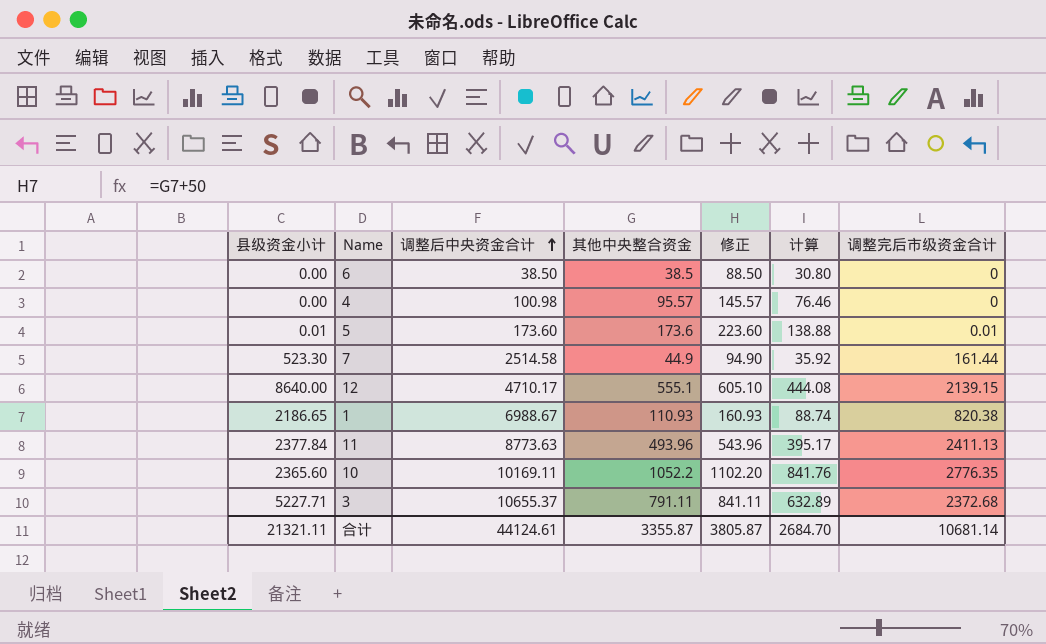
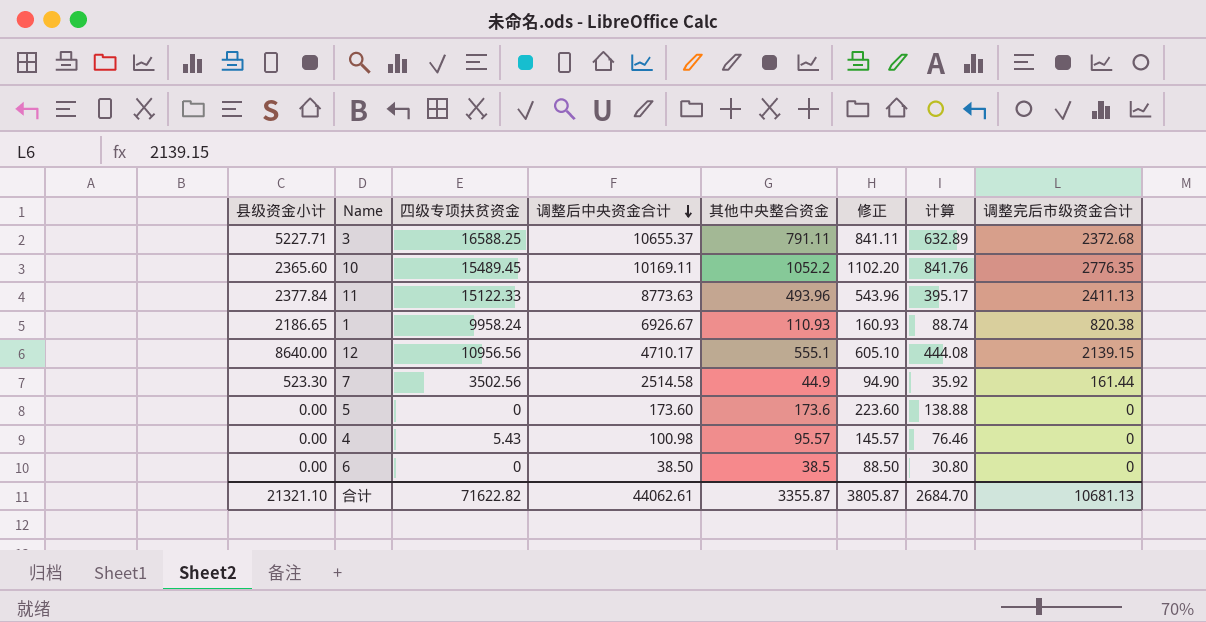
row order: 调整后中央资金合计 ascending -> 调整后中央资金合计 descending
column 四级专项扶贫资金 | position: none -> 3
1 | 调整后中央资金合计: 6988.67 -> 6926.67
5 | 县级资金小计: 0.01 -> 0.00
5 | 调整完后市级资金合计: 0.01 -> 0
合计 | 县级资金小计: 21321.11 -> 21321.10
合计 | 调整后中央资金合计: 44124.61 -> 44062.61
合计 | 调整完后市级资金合计: 10681.14 -> 10681.13

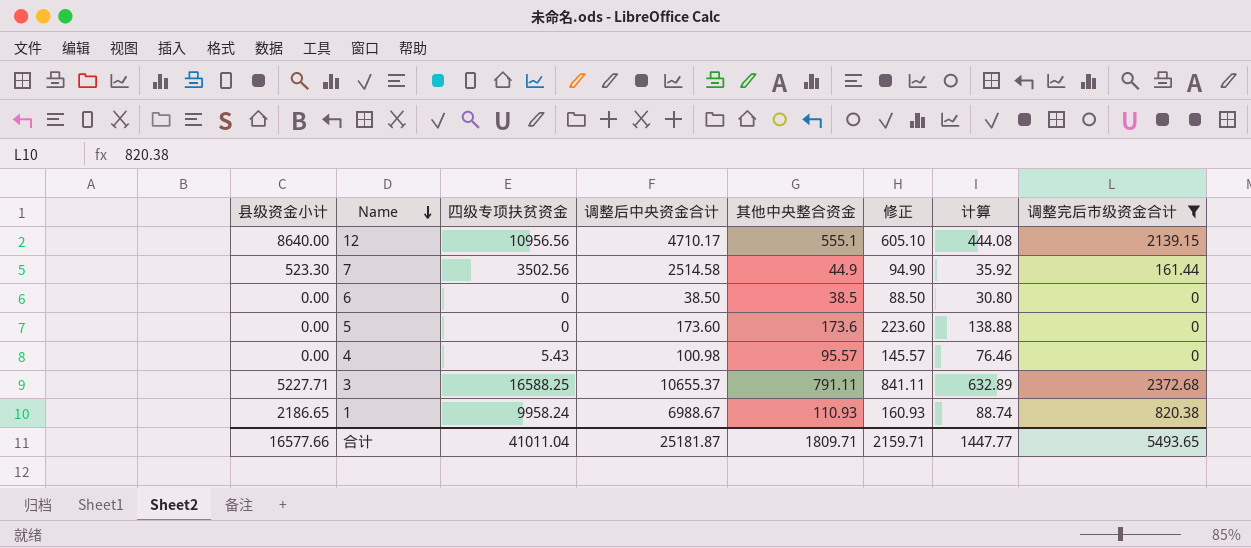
filter: none -> 调整完后市级资金合计 <= 2372.68
row order: 调整后中央资金合计 descending -> Name descending
1 | 调整后中央资金合计: 6926.67 -> 6988.67
合计 | 县级资金小计: 21321.10 -> 16577.66
合计 | 四级专项扶贫资金: 71622.82 -> 41011.04
合计 | 调整后中央资金合计: 44062.61 -> 25181.87
合计 | 其他中央整合资金: 3355.87 -> 1809.71
合计 | 修正: 3805.87 -> 2159.71
合计 | 计算: 2684.70 -> 1447.77
合计 | 调整完后市级资金合计: 10681.13 -> 5493.65

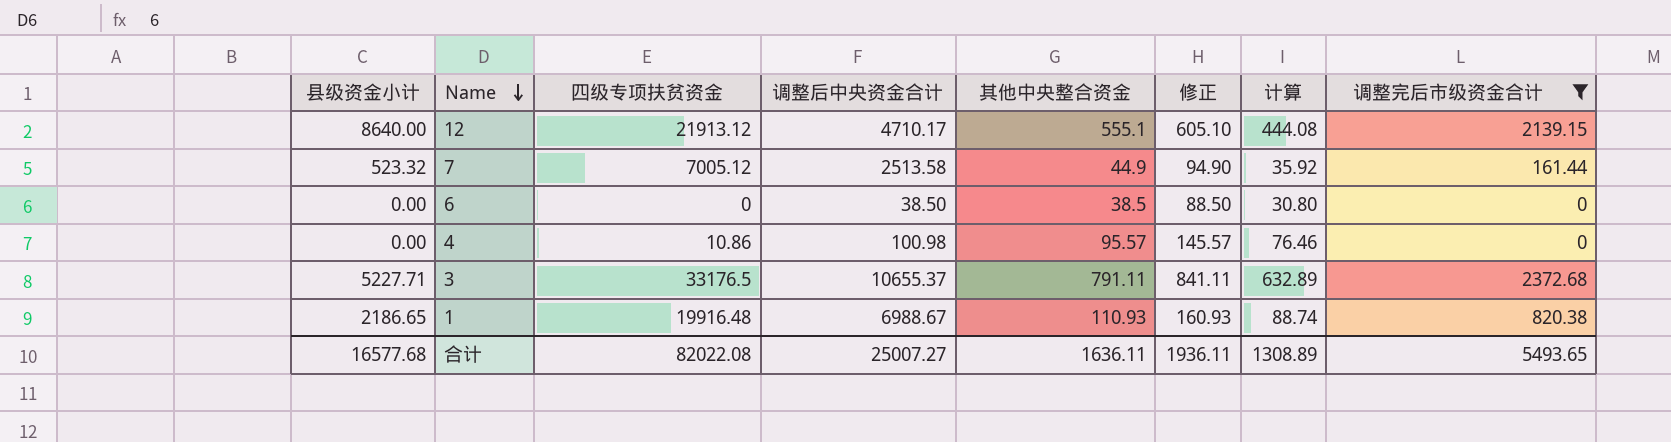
row 5: 0.00 | 0 | 173.60 | 173.6 | 223.60 | 138.88 | 0 -> none
12 | 四级专项扶贫资金: 10956.56 -> 21913.12
7 | 县级资金小计: 523.30 -> 523.32
7 | 四级专项扶贫资金: 3502.56 -> 7005.12
7 | 调整后中央资金合计: 2514.58 -> 2513.58
4 | 四级专项扶贫资金: 5.43 -> 10.86
3 | 四级专项扶贫资金: 16588.25 -> 33176.5
1 | 四级专项扶贫资金: 9958.24 -> 19916.48
合计 | 县级资金小计: 16577.66 -> 16577.68
合计 | 四级专项扶贫资金: 41011.04 -> 82022.08
合计 | 调整后中央资金合计: 25181.87 -> 25007.27
合计 | 其他中央整合资金: 1809.71 -> 1636.11
合计 | 修正: 2159.71 -> 1936.11
合计 | 计算: 1447.77 -> 1308.89

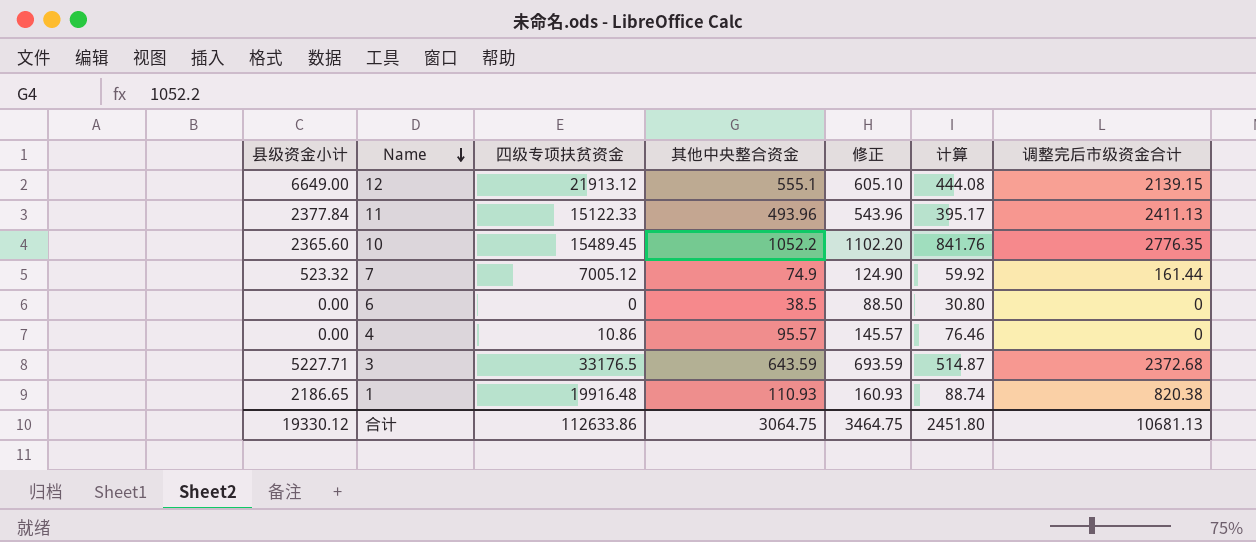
filter: 调整完后市级资金合计 <= 2372.68 -> none
column 调整后中央资金合计 | position: 4 -> none
12 | 县级资金小计: 8640.00 -> 6649.00
7 | 其他中央整合资金: 44.9 -> 74.9
7 | 修正: 94.90 -> 124.90
7 | 计算: 35.92 -> 59.92
3 | 其他中央整合资金: 791.11 -> 643.59
3 | 修正: 841.11 -> 693.59
3 | 计算: 632.89 -> 514.87
合计 | 县级资金小计: 16577.68 -> 19330.12
合计 | 四级专项扶贫资金: 82022.08 -> 112633.86
合计 | 其他中央整合资金: 1636.11 -> 3064.75
合计 | 修正: 1936.11 -> 3464.75
合计 | 计算: 1308.89 -> 2451.80
合计 | 调整完后市级资金合计: 5493.65 -> 10681.13

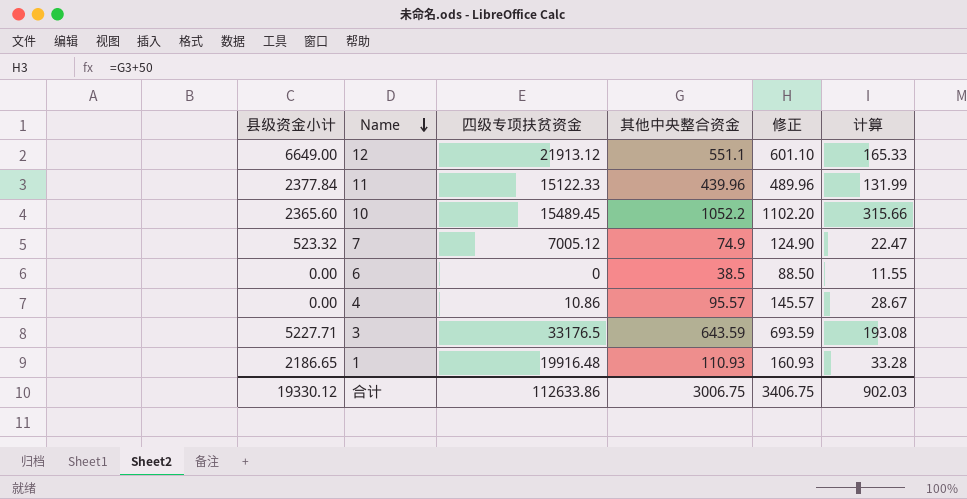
column 调整完后市级资金合计 | position: 7 -> none
column 计算 | formula: [其他中央整合资金] * 0.8 -> [其他中央整合资金] * 0.3
12 | 其他中央整合资金: 555.1 -> 551.1
12 | 修正: 605.10 -> 601.10
11 | 其他中央整合资金: 493.96 -> 439.96
11 | 修正: 543.96 -> 489.96
合计 | 其他中央整合资金: 3064.75 -> 3006.75
合计 | 修正: 3464.75 -> 3406.75
合计 | 计算: 2451.80 -> 902.03

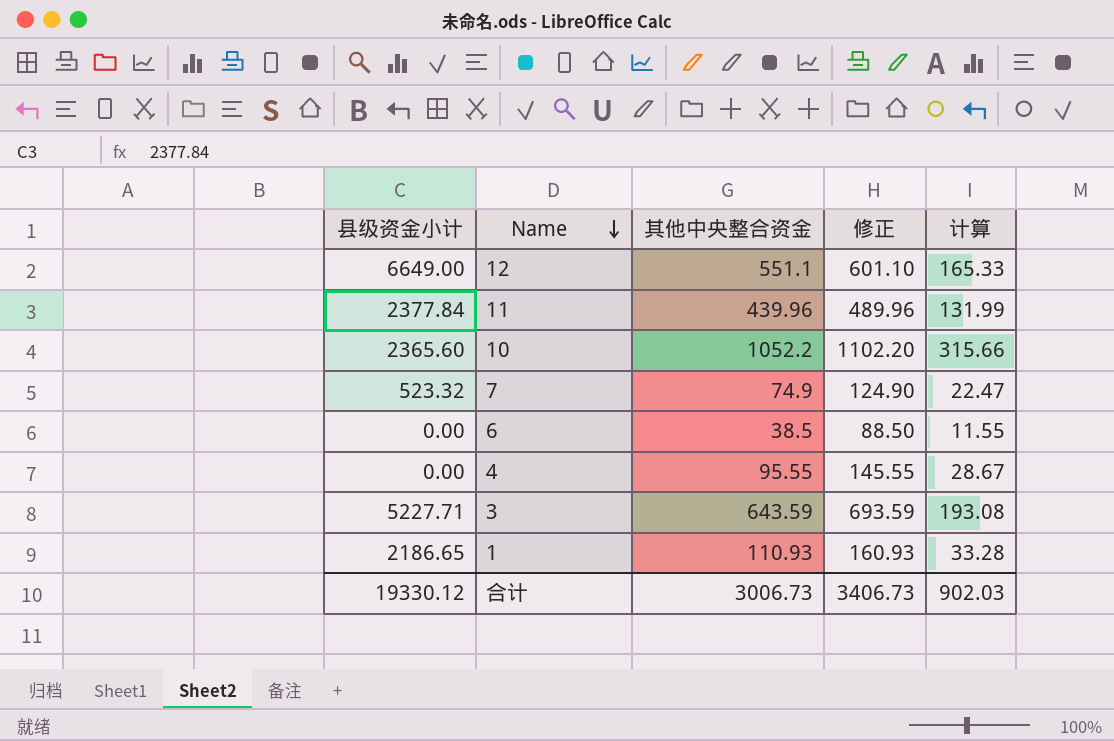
column 四级专项扶贫资金 | position: 3 -> none
4 | 其他中央整合资金: 95.57 -> 95.55
4 | 修正: 145.57 -> 145.55
合计 | 其他中央整合资金: 3006.75 -> 3006.73
合计 | 修正: 3406.75 -> 3406.73

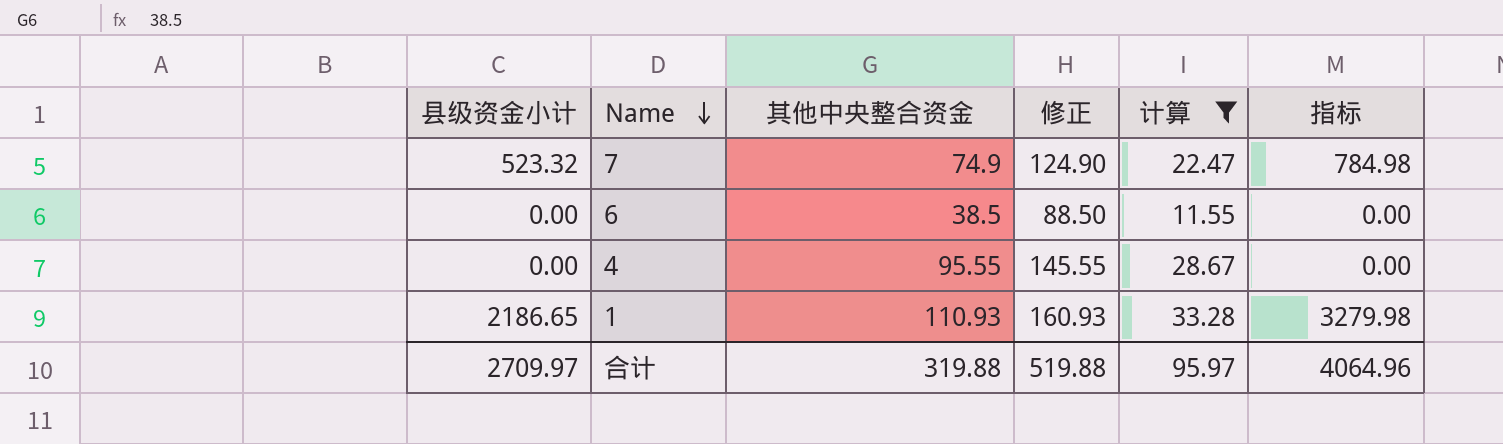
filter: none -> 计算 <= 33.28
column 指标 | formula: none -> [县级资金小计] * 1.5
合计 | 县级资金小计: 19330.12 -> 2709.97
合计 | 其他中央整合资金: 3006.73 -> 319.88
合计 | 修正: 3406.73 -> 519.88
合计 | 计算: 902.03 -> 95.97

